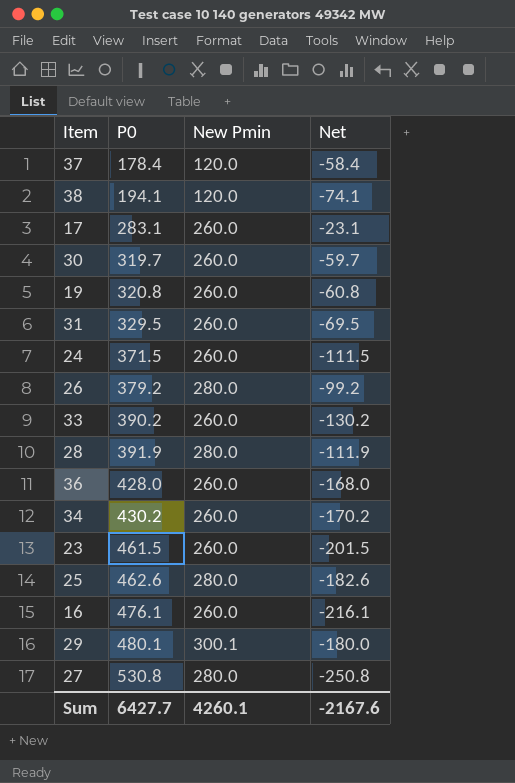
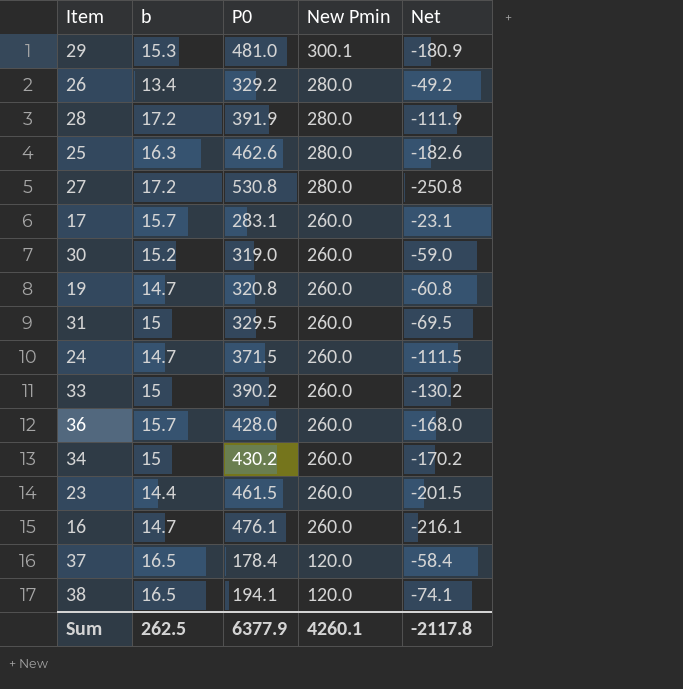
row order: P0 ascending -> New Pmin descending
column b | position: none -> 2
29 | P0: 480.1 -> 481.0
29 | Net: -180.0 -> -180.9
26 | P0: 379.2 -> 329.2
26 | Net: -99.2 -> -49.2
30 | P0: 319.7 -> 319.0
30 | Net: -59.7 -> -59.0
Sum | P0: 6427.7 -> 6377.9
Sum | Net: -2167.6 -> -2117.8

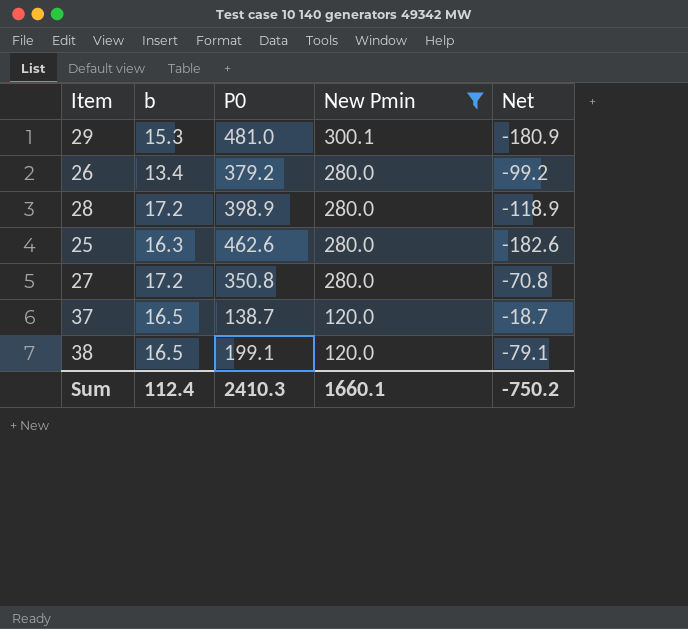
filter: none -> New Pmin != 260.0
26 | P0: 329.2 -> 379.2
26 | Net: -49.2 -> -99.2
28 | P0: 391.9 -> 398.9
28 | Net: -111.9 -> -118.9
27 | P0: 530.8 -> 350.8
27 | Net: -250.8 -> -70.8
37 | P0: 178.4 -> 138.7
37 | Net: -58.4 -> -18.7
38 | P0: 194.1 -> 199.1
38 | Net: -74.1 -> -79.1
Sum | b: 262.5 -> 112.4
Sum | P0: 6377.9 -> 2410.3
Sum | New Pmin: 4260.1 -> 1660.1
Sum | Net: -2117.8 -> -750.2

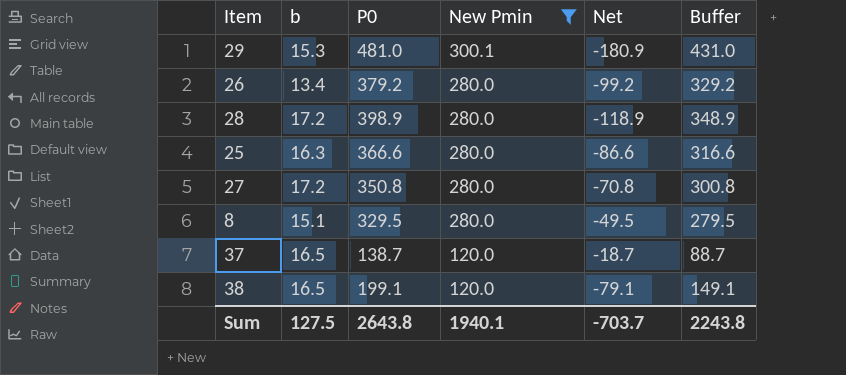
column Buffer | formula: none -> [P0] - 50
25 | P0: 462.6 -> 366.6
25 | Net: -182.6 -> -86.6
row 8: none -> 15.1 | 329.5 | 280.0 | -49.5 | 279.5
Sum | b: 112.4 -> 127.5
Sum | P0: 2410.3 -> 2643.8
Sum | New Pmin: 1660.1 -> 1940.1
Sum | Net: -750.2 -> -703.7

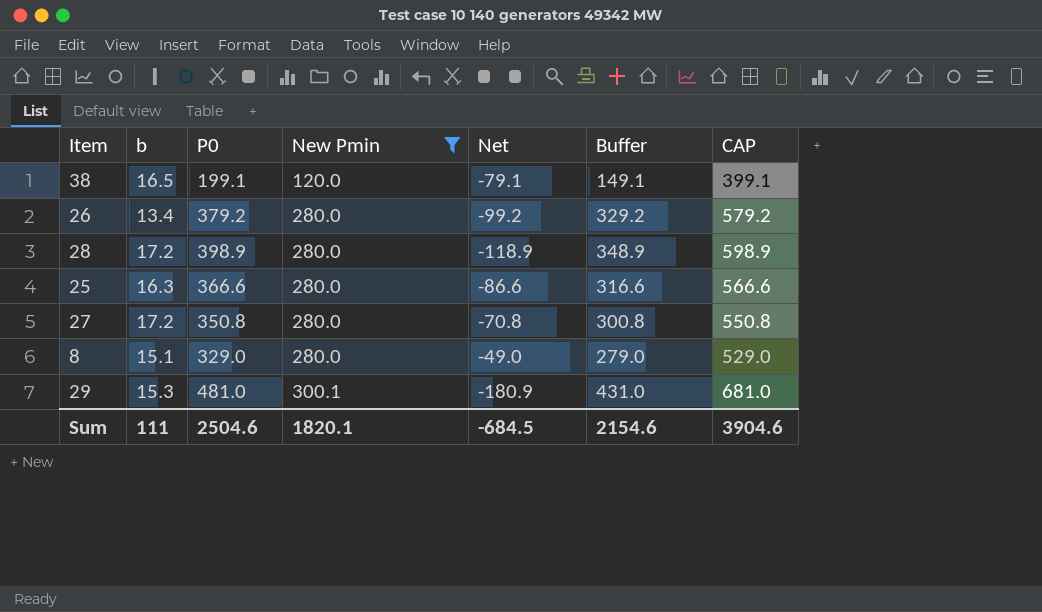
row order: New Pmin descending -> New Pmin ascending
column CAP | formula: none -> [P0] + 200
row 37: 16.5 | 138.7 | 120.0 | -18.7 | 88.7 -> none
8 | P0: 329.5 -> 329.0
8 | Net: -49.5 -> -49.0
8 | Buffer: 279.5 -> 279.0
Sum | b: 127.5 -> 111
Sum | P0: 2643.8 -> 2504.6
Sum | New Pmin: 1940.1 -> 1820.1
Sum | Net: -703.7 -> -684.5
Sum | Buffer: 2243.8 -> 2154.6

